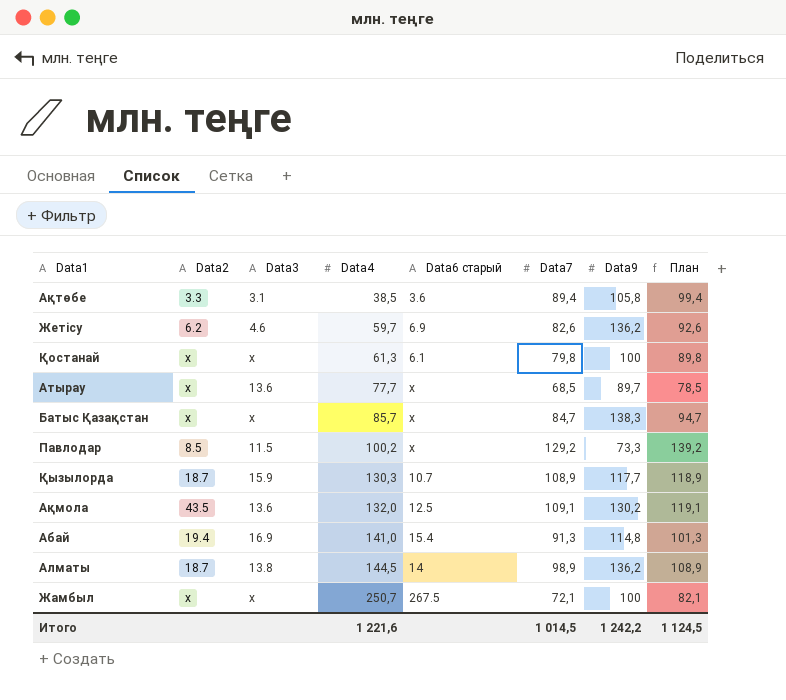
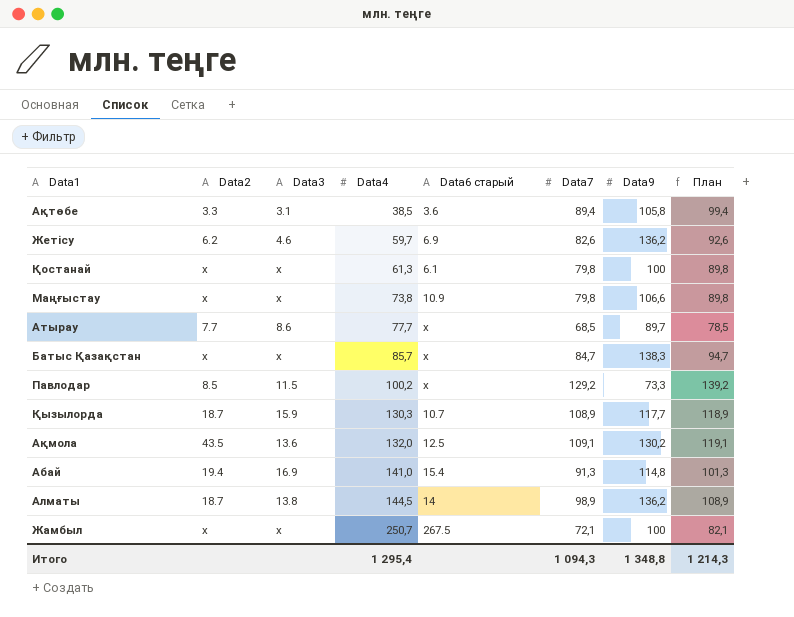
row Маңғыстау: none -> x | x | 73,8 | 10.9 | 79,8 | 106,6 | 89,8
Атырау | Data2: x -> 7.7
Атырау | Data3: 13.6 -> 8.6
Итого | Data4: 1 221,6 -> 1 295,4
Итого | Data7: 1 014,5 -> 1 094,3
Итого | Data9: 1 242,2 -> 1 348,8
Итого | План: 1 124,5 -> 1 214,3

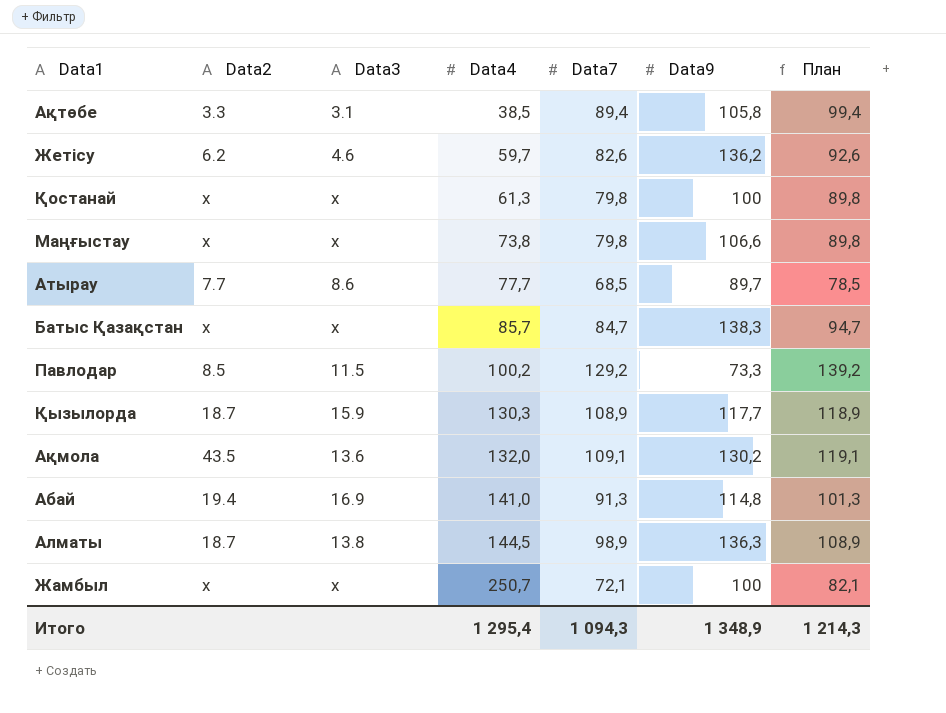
column Data6 старый | position: 5 -> none
Алматы | Data9: 136,2 -> 136,3
Итого | Data9: 1 348,8 -> 1 348,9

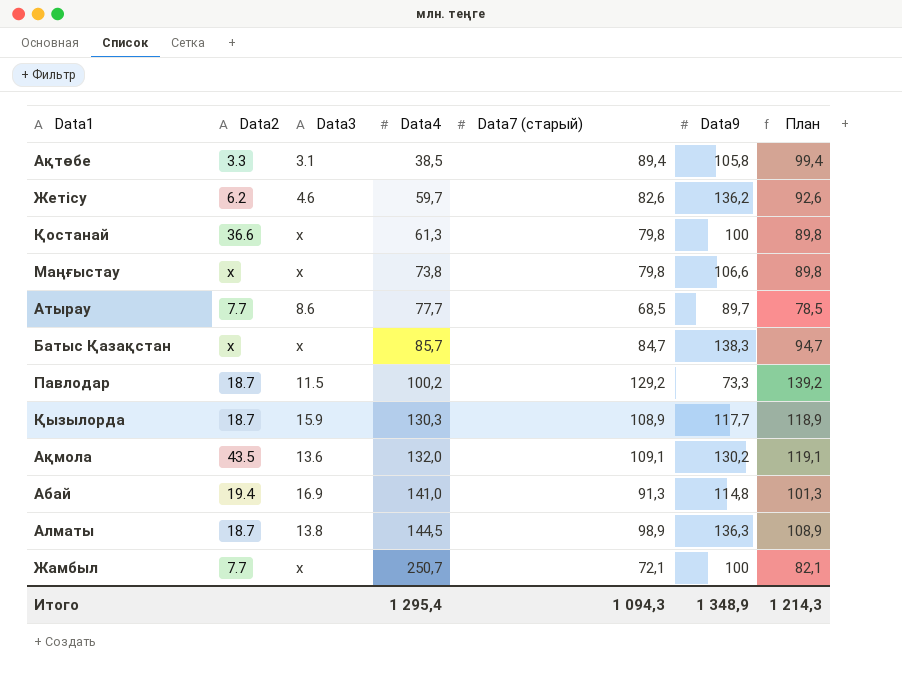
column name: Data7 -> Data7 (старый)
Қостанай | Data2: x -> 36.6
Павлодар | Data2: 8.5 -> 18.7
Жамбыл | Data2: x -> 7.7

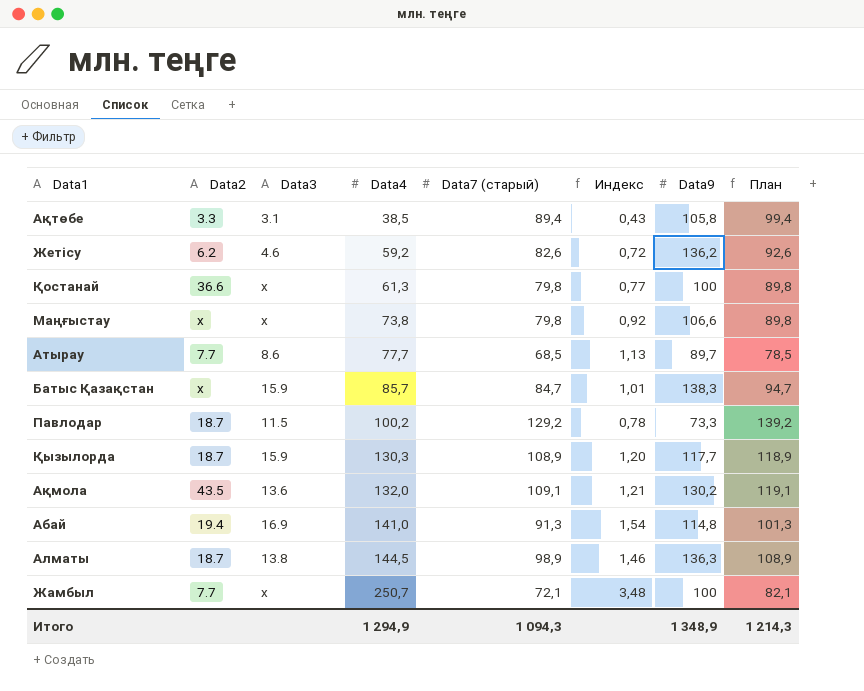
column Индекс | formula: none -> [Data4] / [Data7 (старый)]
Жетісу | Data4: 59,7 -> 59,2
Батыс Қазақстан | Data3: x -> 15.9
Итого | Data4: 1 295,4 -> 1 294,9

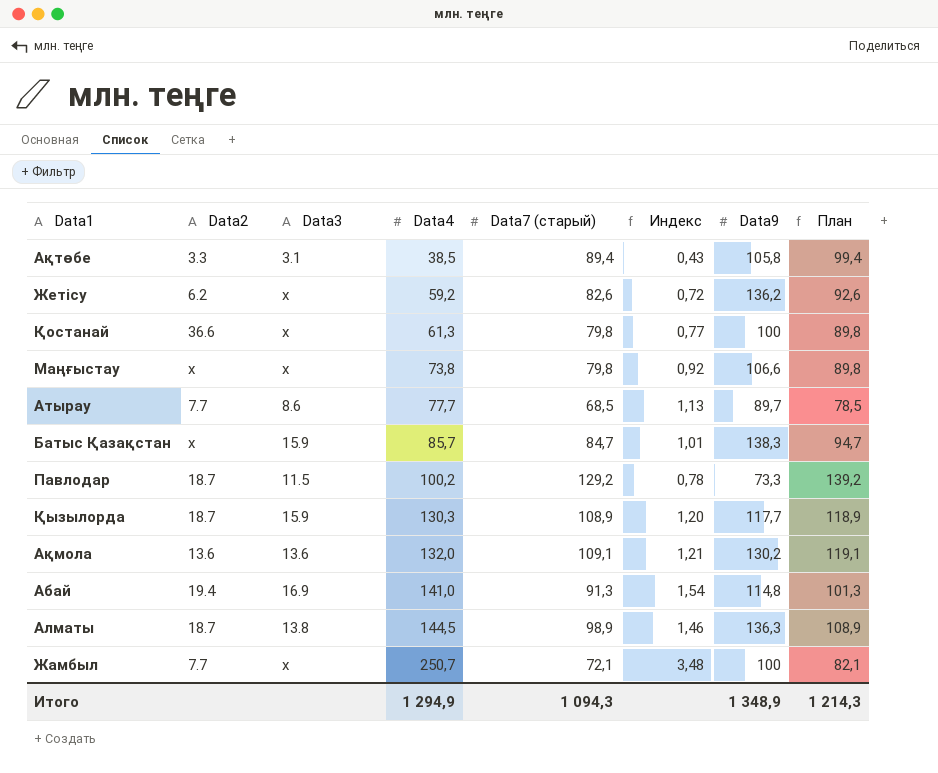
Жетісу | Data3: 4.6 -> x
Ақмола | Data2: 43.5 -> 13.6

